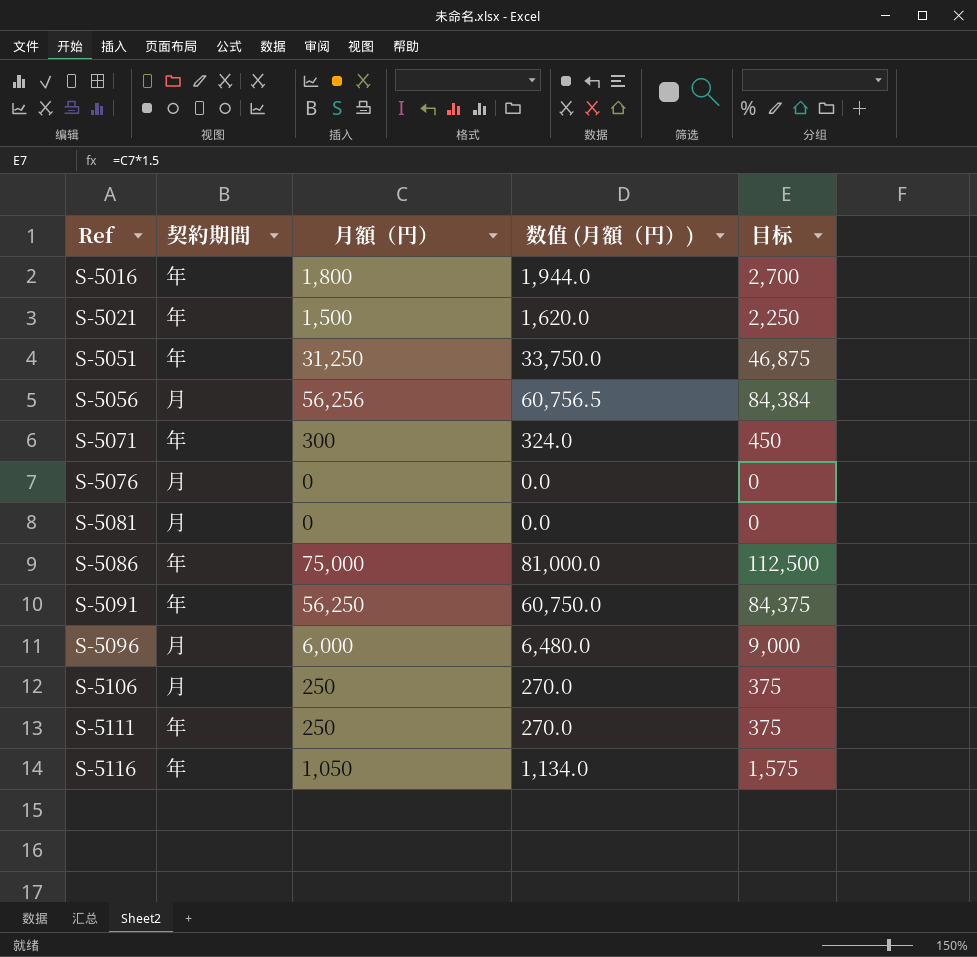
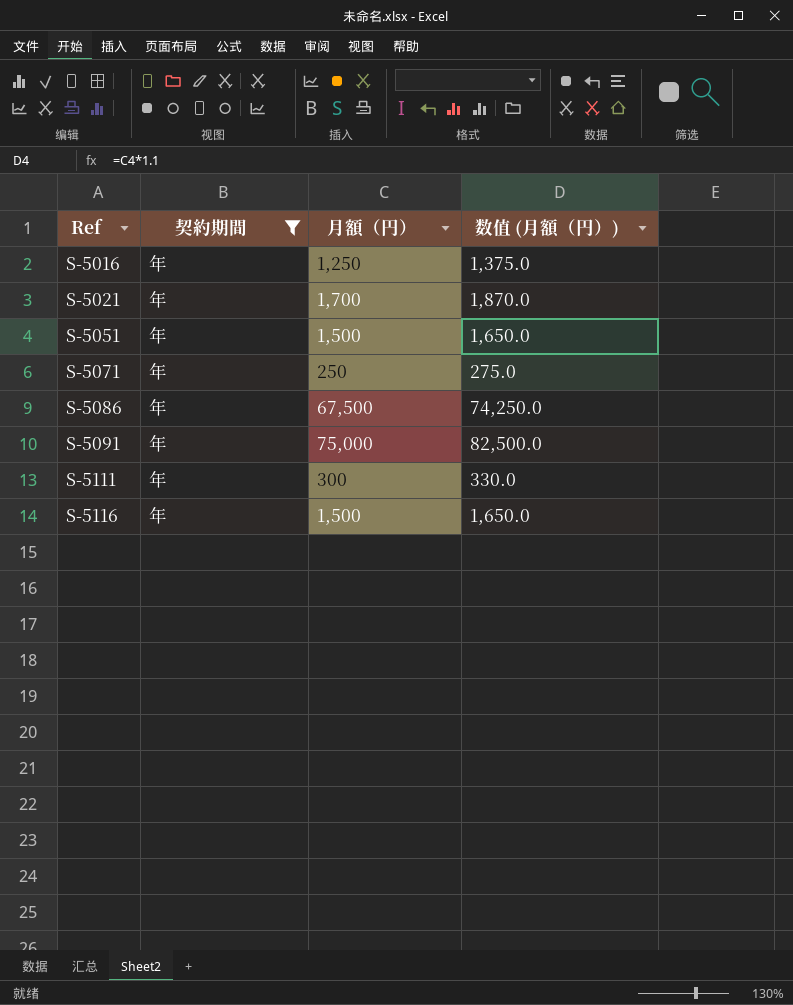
filter: none -> 契約期間 = 年
column 目标 | formula: [月額（円）] * 1.5 -> none
column 数值 (月額（円）) | formula: [月額（円）] * 1.08 -> [月額（円）] * 1.1
S-5016 | 月額（円）: 1,800 -> 1,250
S-5021 | 月額（円）: 1,500 -> 1,700
S-5051 | 月額（円）: 31,250 -> 1,500
S-5071 | 月額（円）: 300 -> 250
S-5086 | 月額（円）: 75,000 -> 67,500
S-5091 | 月額（円）: 56,250 -> 75,000
S-5111 | 月額（円）: 250 -> 300
S-5116 | 月額（円）: 1,050 -> 1,500

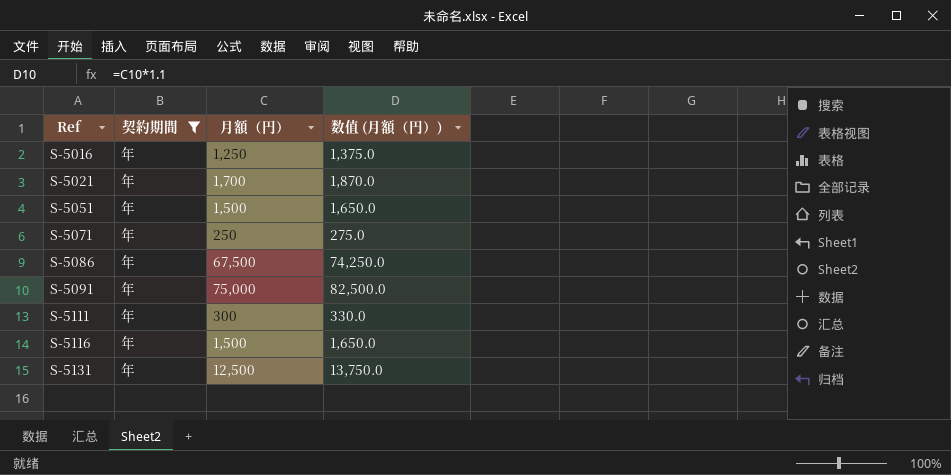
row S-5131: none -> 年 | 12,500 | 13,750.0

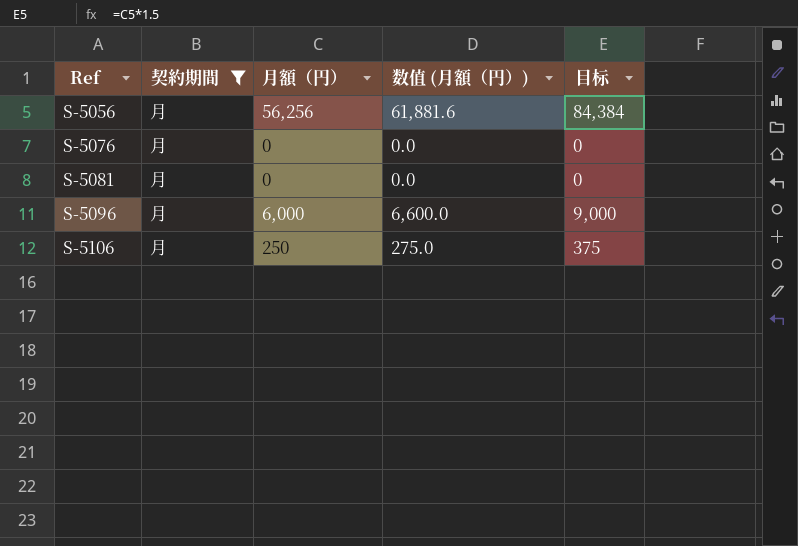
filter: 契約期間 = 年 -> 契約期間 = 月
column 目标 | formula: none -> [月額（円）] * 1.5

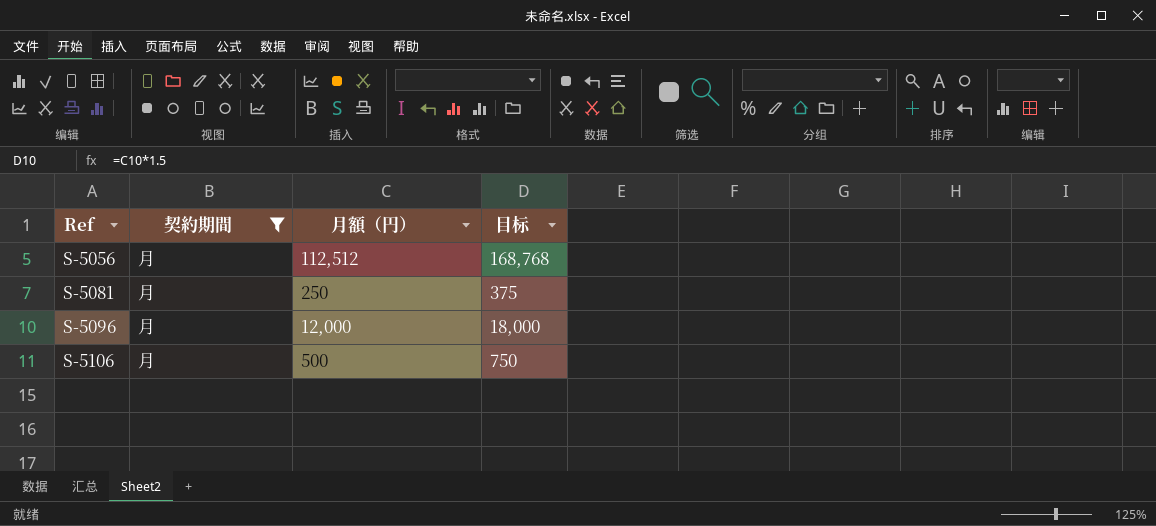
column 数值 (月額（円）) | formula: [月額（円）] * 1.1 -> none
row S-5076: 月 | 0 | 0.0 | 0 -> none
S-5056 | 月額（円）: 56,256 -> 112,512
S-5056 | 目标: 84,384 -> 168,768
S-5081 | 月額（円）: 0 -> 250
S-5081 | 目标: 0 -> 375
S-5096 | 月額（円）: 6,000 -> 12,000
S-5096 | 目标: 9,000 -> 18,000
S-5106 | 月額（円）: 250 -> 500
S-5106 | 目标: 375 -> 750

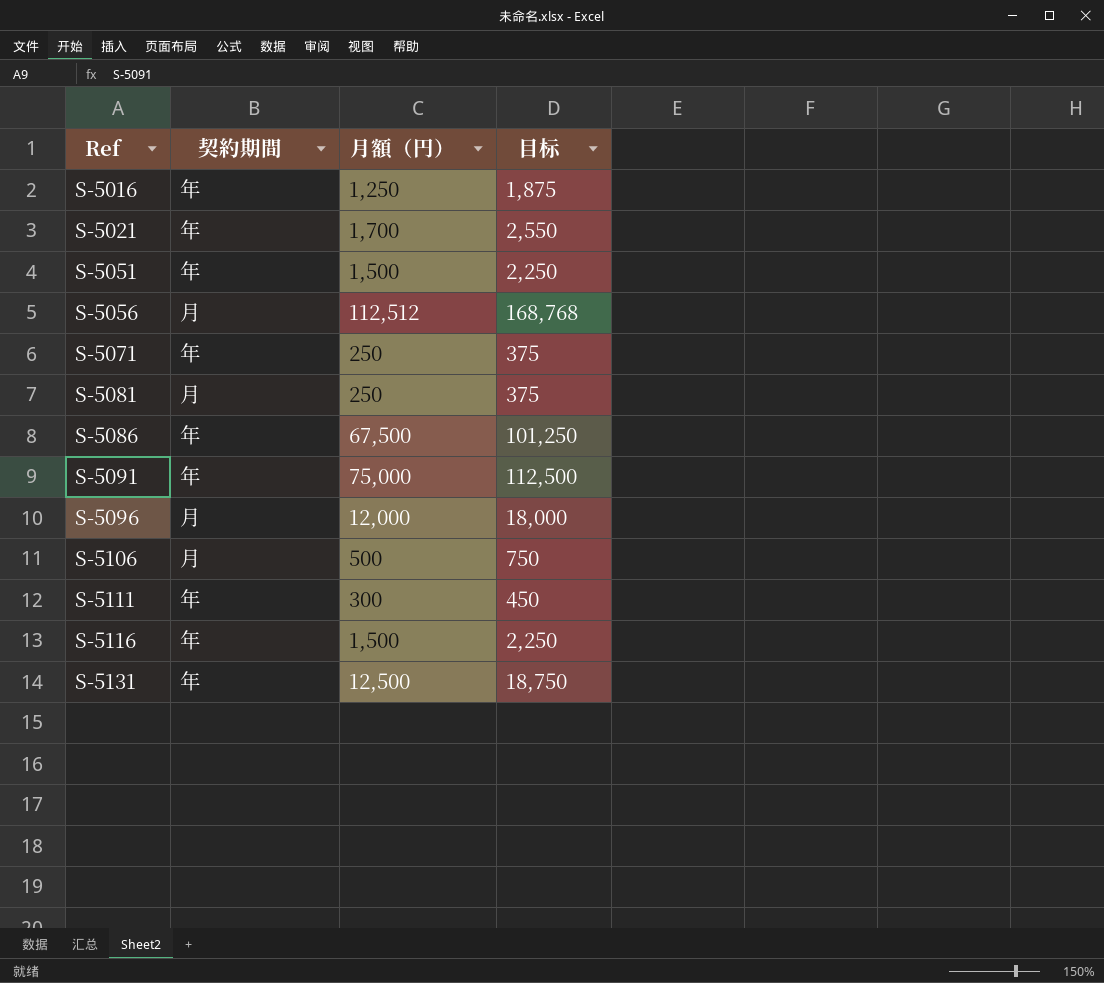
filter: 契約期間 = 月 -> none

